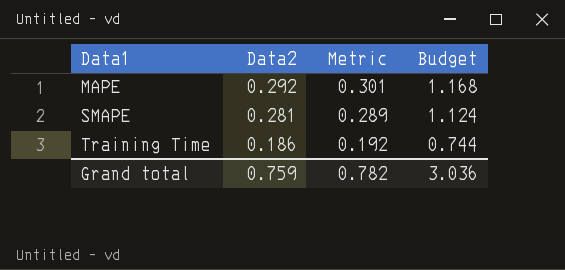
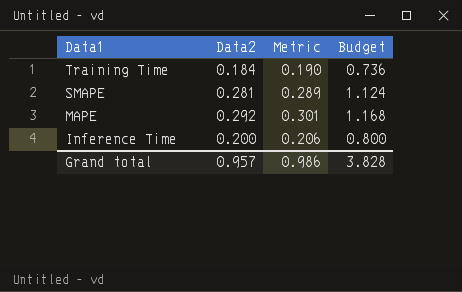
row order: Data1 ascending -> Data1 descending
Training Time | Data2: 0.186 -> 0.184
Training Time | Metric: 0.192 -> 0.190
Training Time | Budget: 0.744 -> 0.736
row Inference Time: none -> 0.200 | 0.206 | 0.800
Grand total | Data2: 0.759 -> 0.957
Grand total | Metric: 0.782 -> 0.986
Grand total | Budget: 3.036 -> 3.828

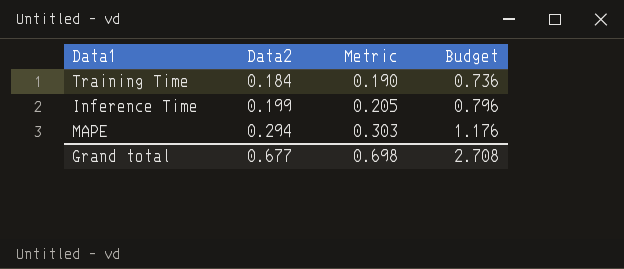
row order: Data1 descending -> Data2 ascending
row SMAPE: 0.281 | 0.289 | 1.124 -> none
Inference Time | Data2: 0.200 -> 0.199
Inference Time | Metric: 0.206 -> 0.205
Inference Time | Budget: 0.800 -> 0.796
MAPE | Data2: 0.292 -> 0.294
MAPE | Metric: 0.301 -> 0.303
MAPE | Budget: 1.168 -> 1.176
Grand total | Data2: 0.957 -> 0.677
Grand total | Metric: 0.986 -> 0.698
Grand total | Budget: 3.828 -> 2.708

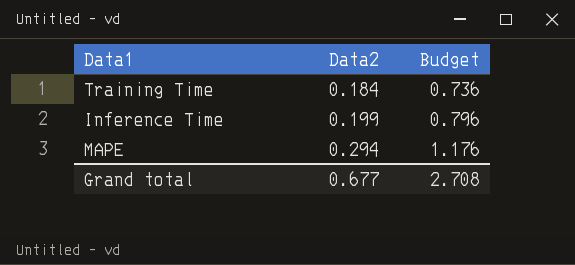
column Metric | formula: [Data2] * 1.03 -> none

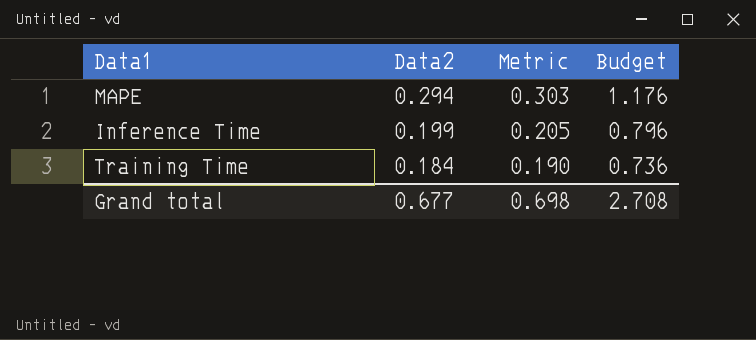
row order: Data2 ascending -> Data2 descending
column Metric | formula: none -> [Data2] * 1.03

